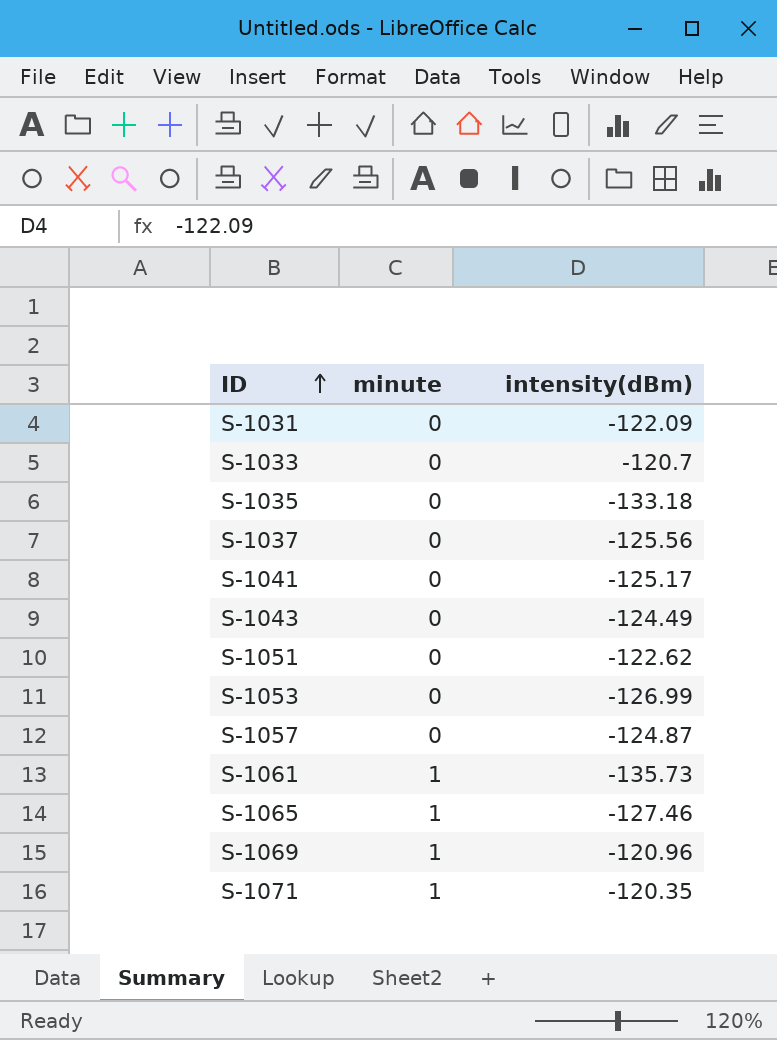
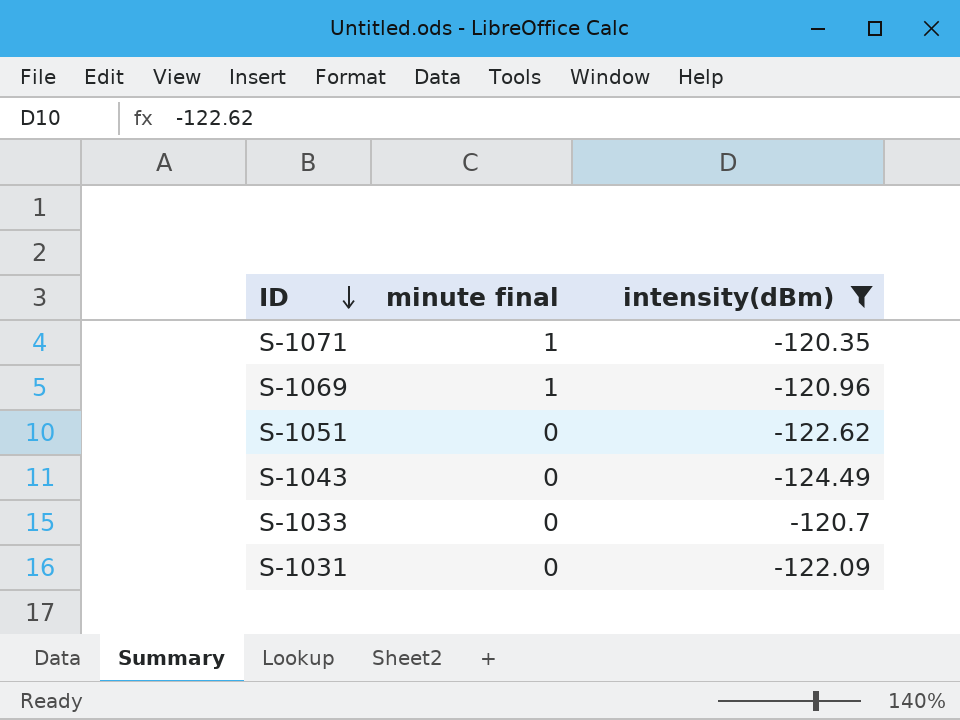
filter: none -> intensity(dBm) >= -124.49
row order: ID ascending -> ID descending
column name: minute -> minute final

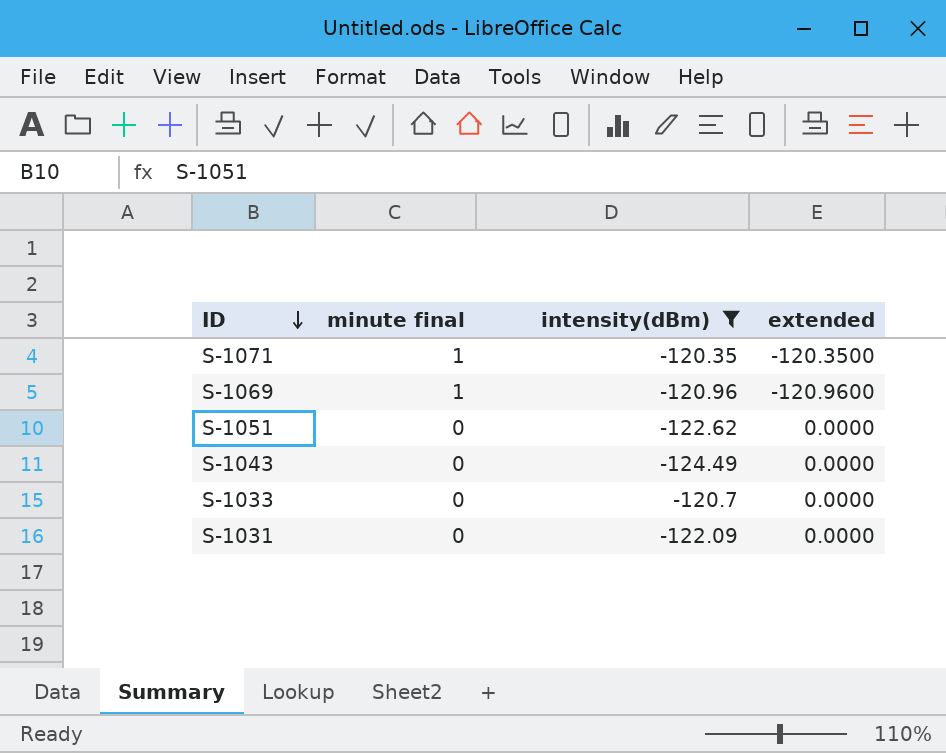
column extended | formula: none -> [minute final] * [intensity(dBm)]

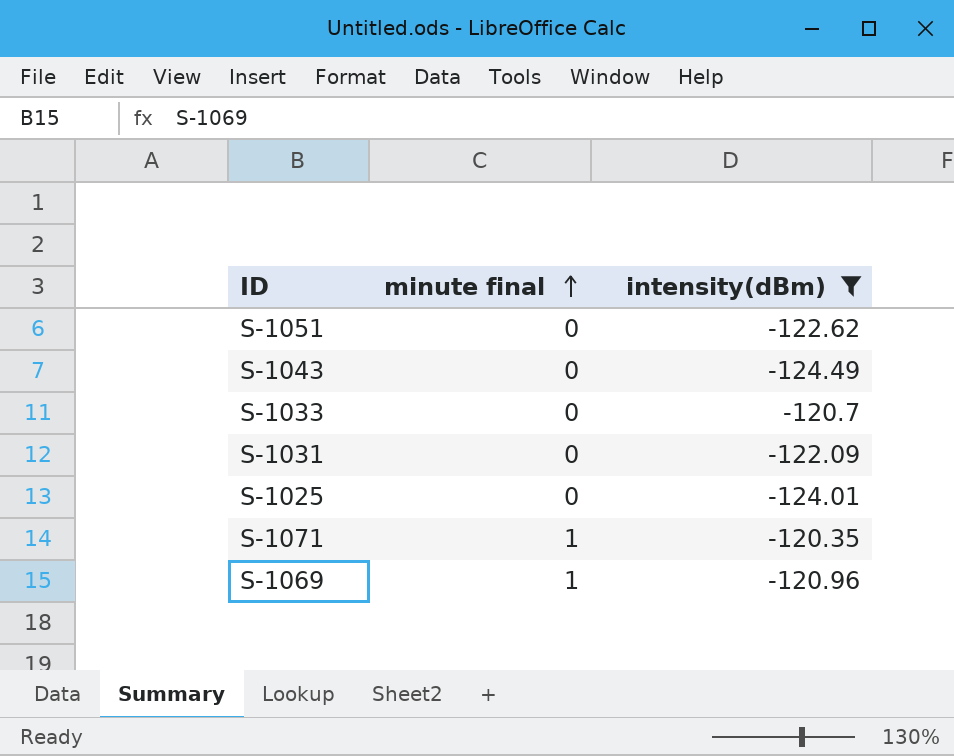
row order: ID descending -> minute final ascending
column extended | formula: [minute final] * [intensity(dBm)] -> none
row S-1025: none -> 0 | -124.01

